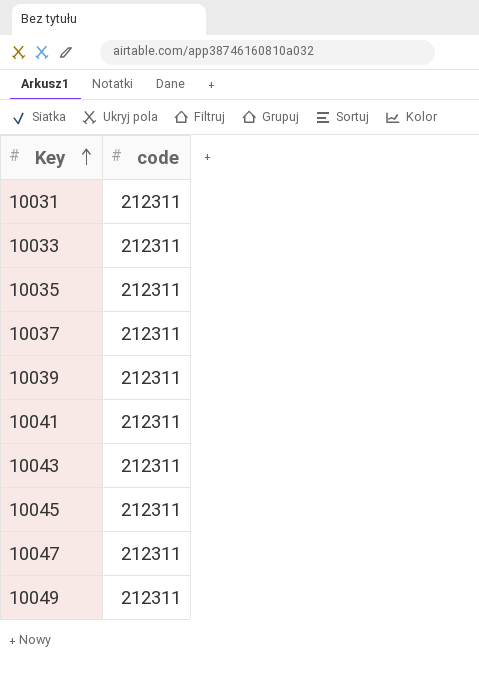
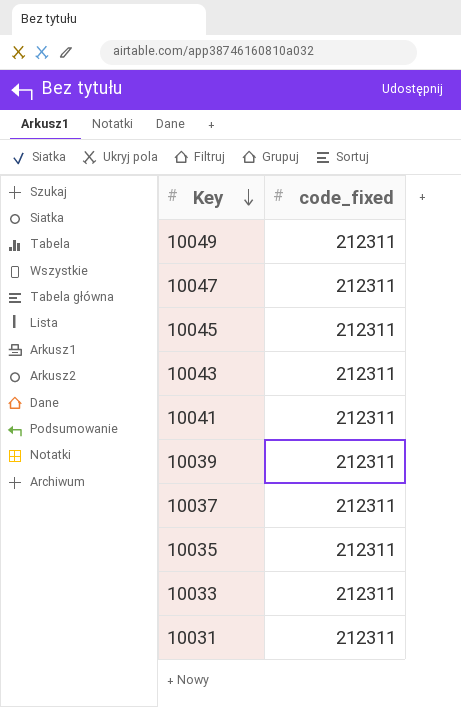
row order: Key ascending -> Key descending
column name: code -> code_fixed

